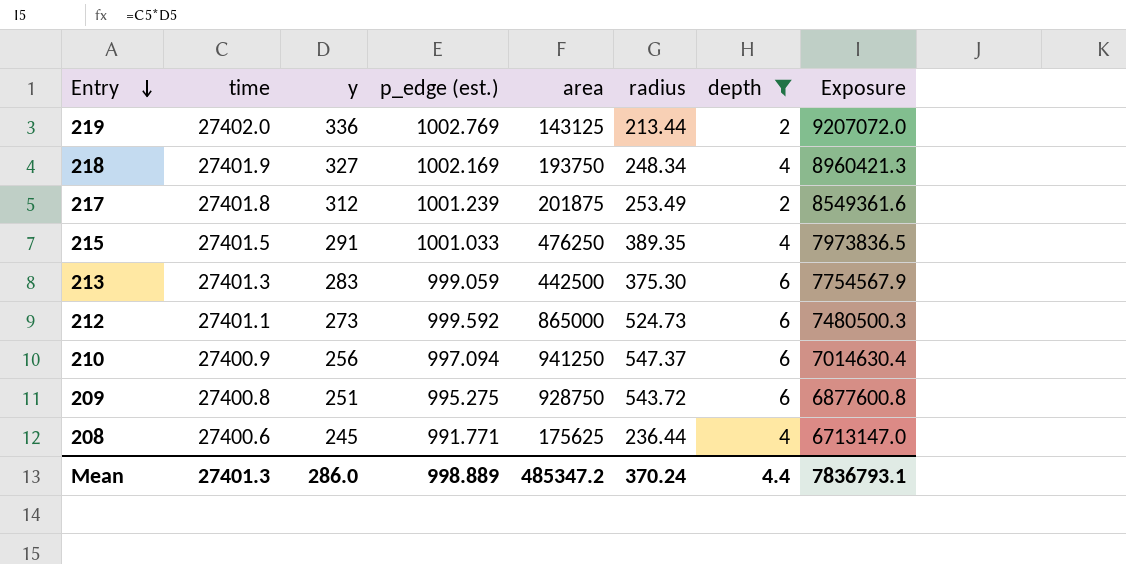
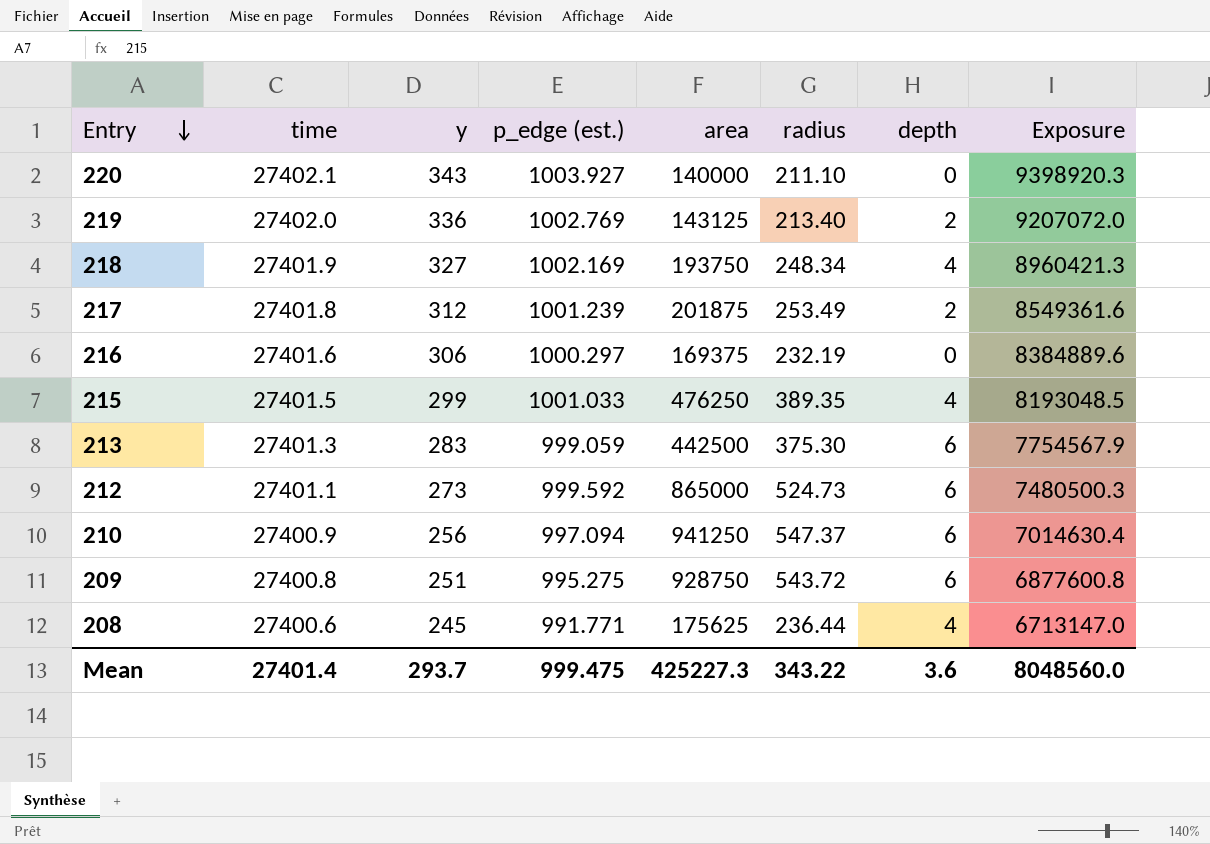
filter: depth != 0 -> none
219 | radius: 213.44 -> 213.40
215 | y: 291 -> 299
215 | Exposure: 7973836.5 -> 8193048.5
Mean | time: 27401.3 -> 27401.4
Mean | y: 286.0 -> 293.7
Mean | p_edge (est.): 998.889 -> 999.475
Mean | area: 485347.2 -> 425227.3
Mean | radius: 370.24 -> 343.22
Mean | depth: 4.4 -> 3.6
Mean | Exposure: 7836793.1 -> 8048560.0

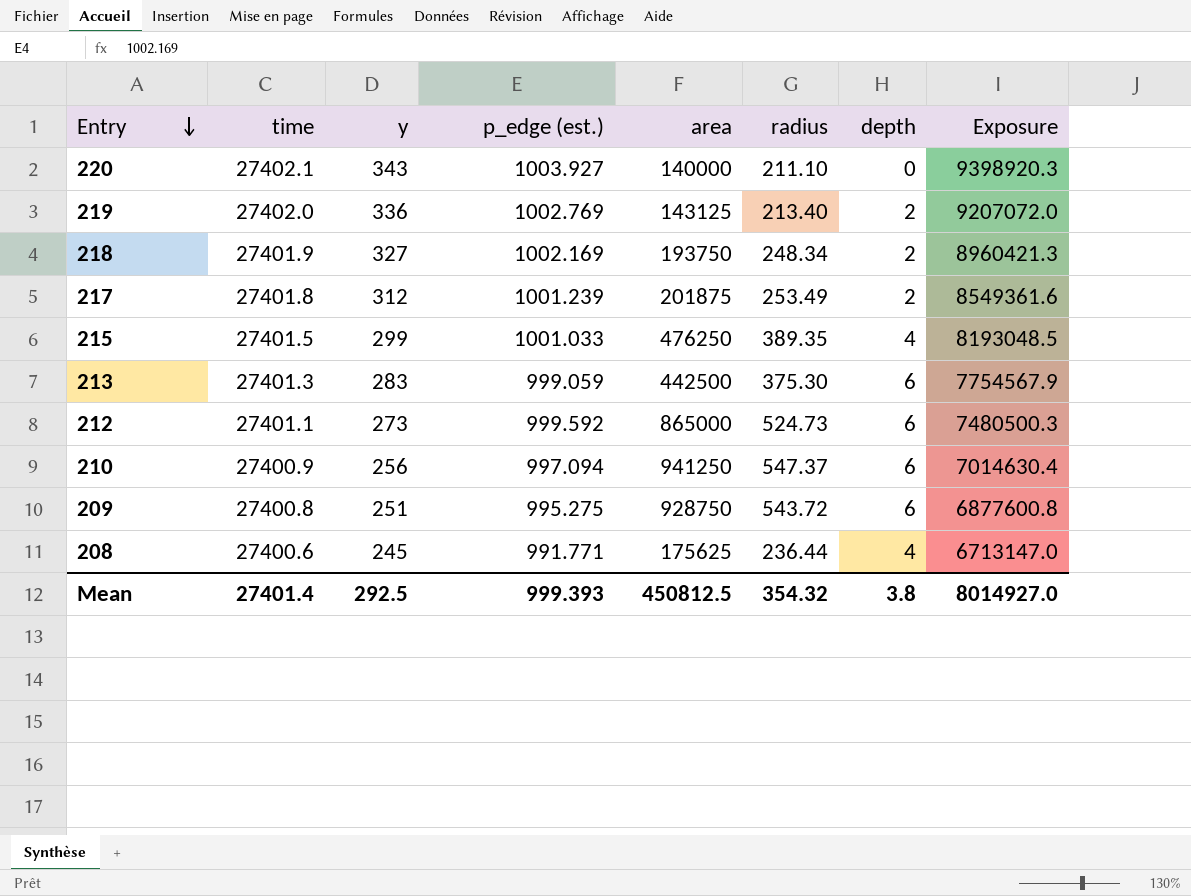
row 216: 27401.6 | 306 | 1000.297 | 169375 | 232.19 | 0 | 8384889.6 -> none
218 | depth: 4 -> 2
Mean | y: 293.7 -> 292.5
Mean | p_edge (est.): 999.475 -> 999.393
Mean | area: 425227.3 -> 450812.5
Mean | radius: 343.22 -> 354.32
Mean | depth: 3.6 -> 3.8
Mean | Exposure: 8048560.0 -> 8014927.0

